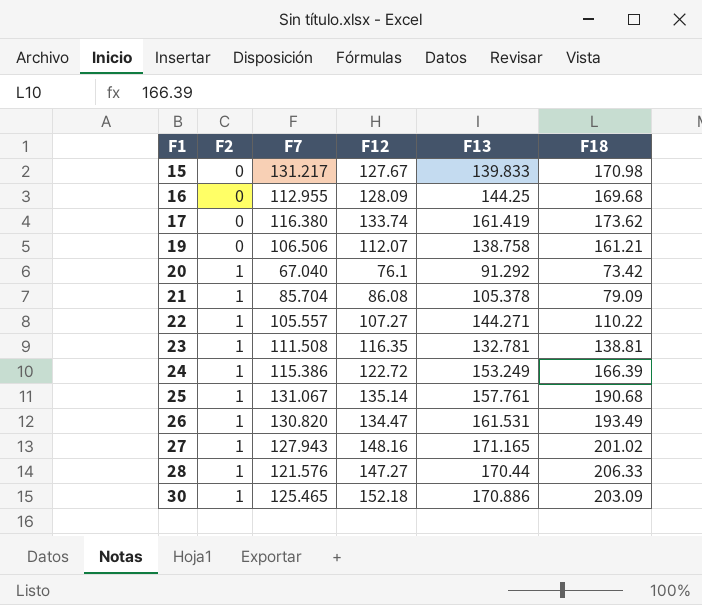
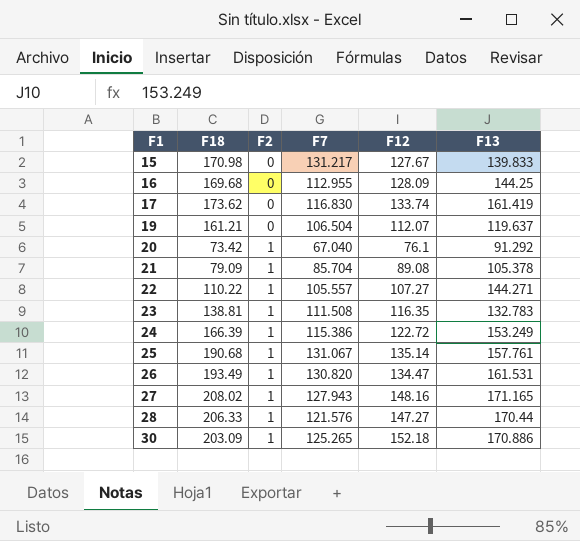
column F18 | position: 6 -> 2
17 | F7: 116.380 -> 116.830
19 | F7: 106.506 -> 106.504
19 | F13: 138.758 -> 119.637
21 | F12: 86.08 -> 89.08
23 | F13: 132.781 -> 132.783
27 | F18: 201.02 -> 208.02
30 | F7: 125.465 -> 125.265

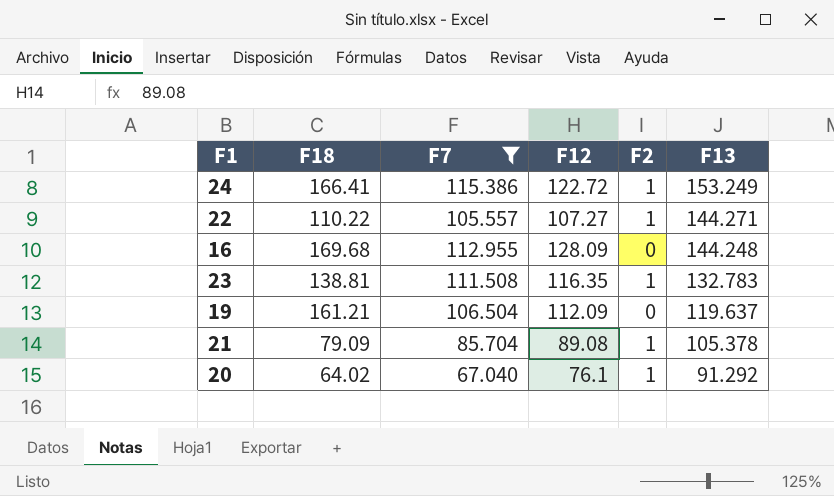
filter: none -> F7 <= 115.386
row order: F1 ascending -> F13 descending
column F2 | position: 3 -> 5
24 | F18: 166.39 -> 166.41
16 | F13: 144.25 -> 144.248
19 | F12: 112.07 -> 112.09
20 | F18: 73.42 -> 64.02

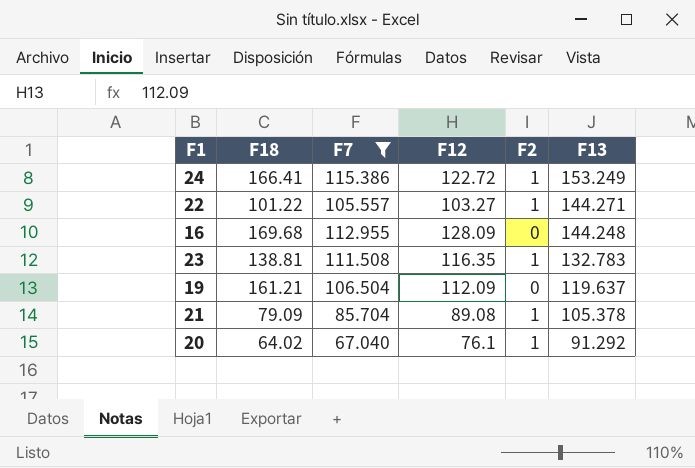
22 | F18: 110.22 -> 101.22
22 | F12: 107.27 -> 103.27

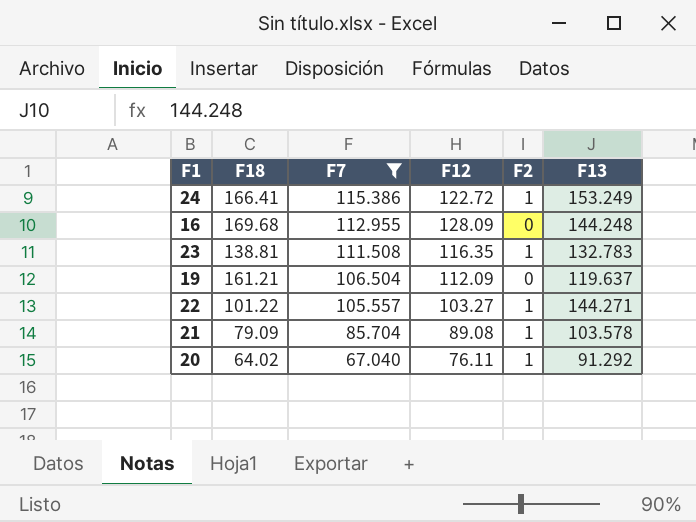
row order: F13 descending -> F7 descending
21 | F13: 105.378 -> 103.578
20 | F12: 76.1 -> 76.11

